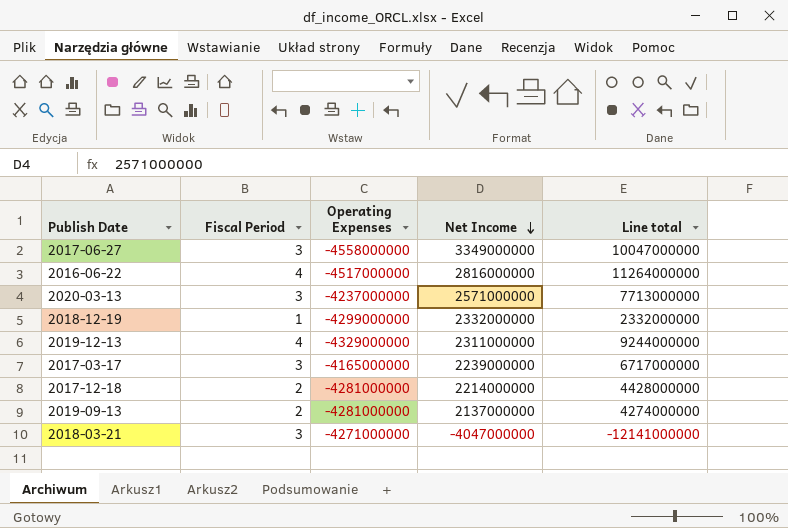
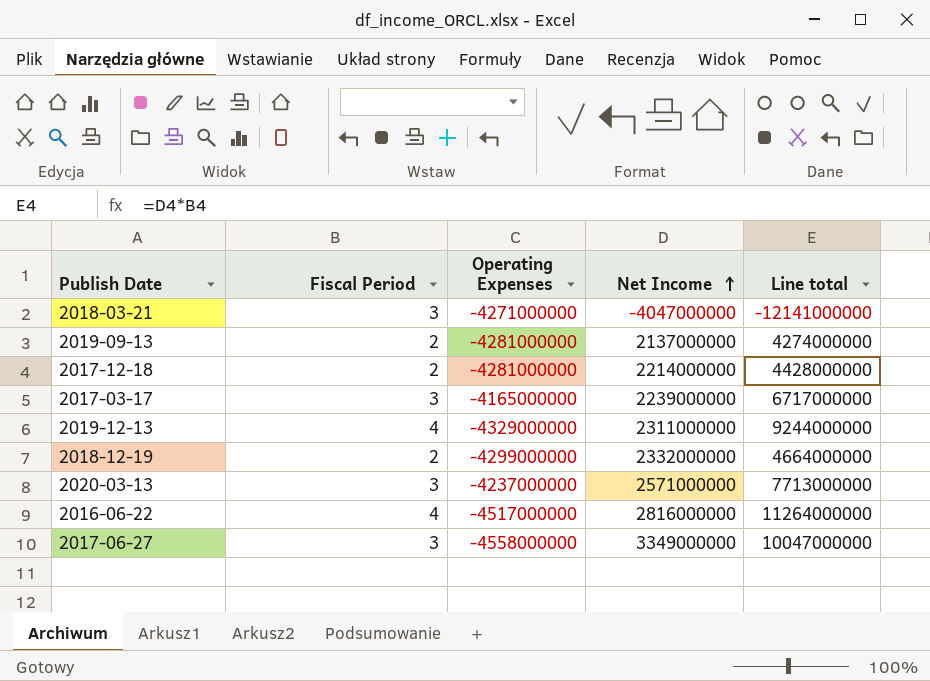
row order: Net Income descending -> Net Income ascending
2018-12-19 | Fiscal Period: 1 -> 2
2018-12-19 | Line total: 2332000000 -> 4664000000

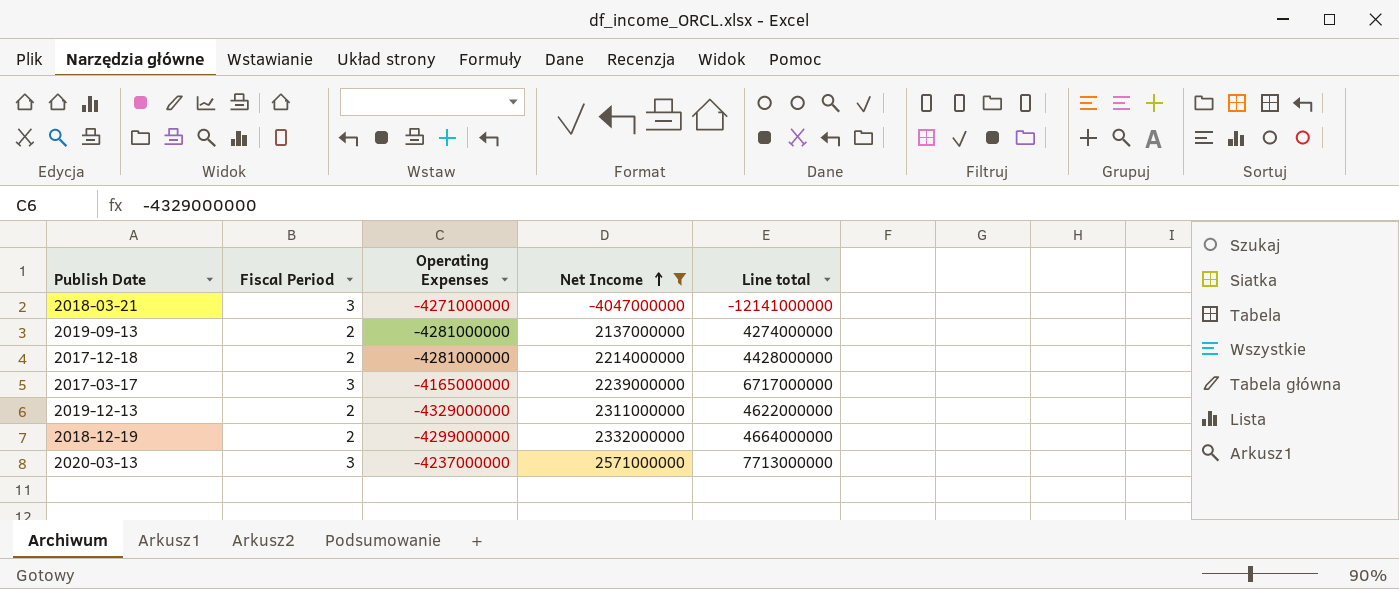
filter: none -> Net Income <= 2571000000
2019-12-13 | Fiscal Period: 4 -> 2
2019-12-13 | Line total: 9244000000 -> 4622000000

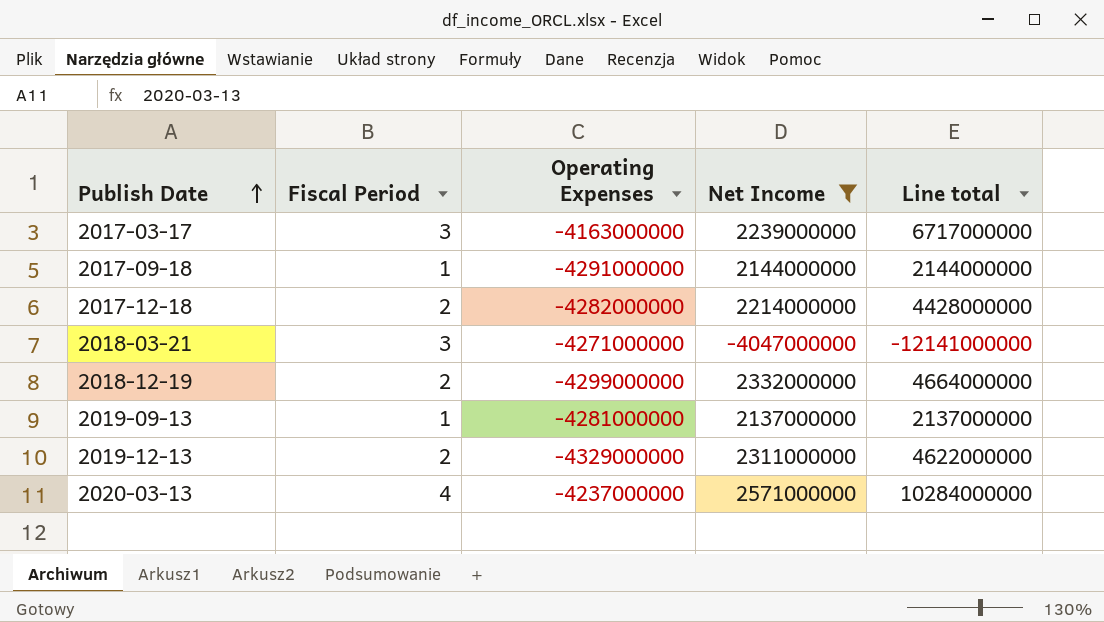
row order: Net Income ascending -> Publish Date ascending
2017-03-17 | Operating Expenses: -4165000000 -> -4163000000
row 2017-09-18: none -> 1 | -4291000000 | 2144000000 | 2144000000
2017-12-18 | Operating Expenses: -4281000000 -> -4282000000
2019-09-13 | Fiscal Period: 2 -> 1
2019-09-13 | Line total: 4274000000 -> 2137000000
2020-03-13 | Fiscal Period: 3 -> 4
2020-03-13 | Line total: 7713000000 -> 10284000000

